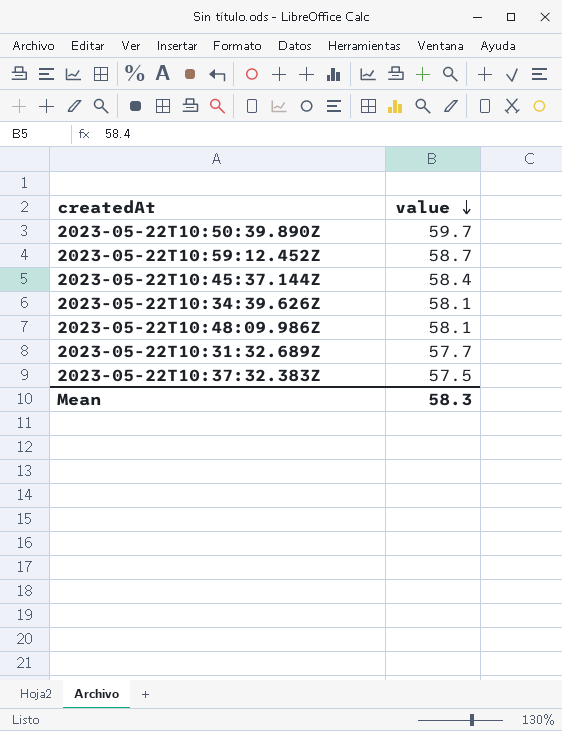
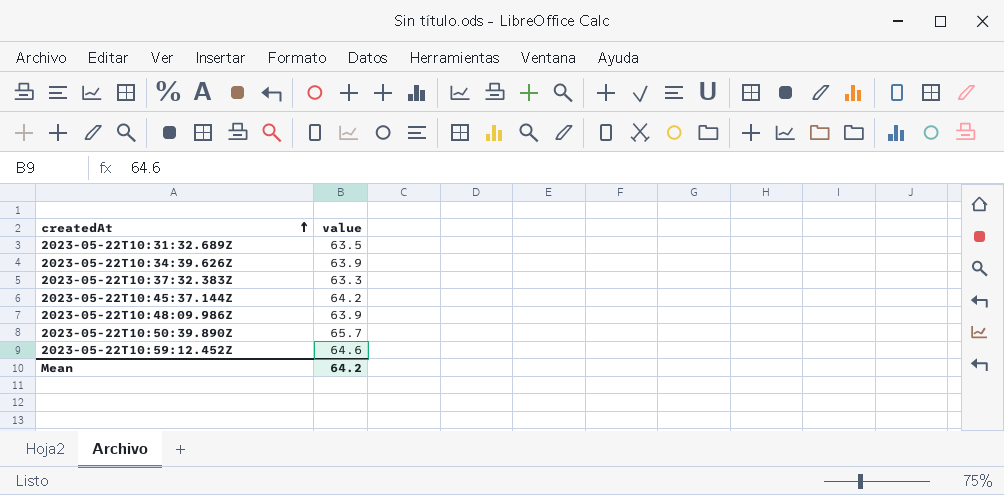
row order: value descending -> createdAt ascending
2023-05-22T10:31:32.689Z | value: 57.7 -> 63.5
2023-05-22T10:34:39.626Z | value: 58.1 -> 63.9
2023-05-22T10:37:32.383Z | value: 57.5 -> 63.3
2023-05-22T10:45:37.144Z | value: 58.4 -> 64.2
2023-05-22T10:48:09.986Z | value: 58.1 -> 63.9
2023-05-22T10:50:39.890Z | value: 59.7 -> 65.7
2023-05-22T10:59:12.452Z | value: 58.7 -> 64.6
Mean | value: 58.3 -> 64.2

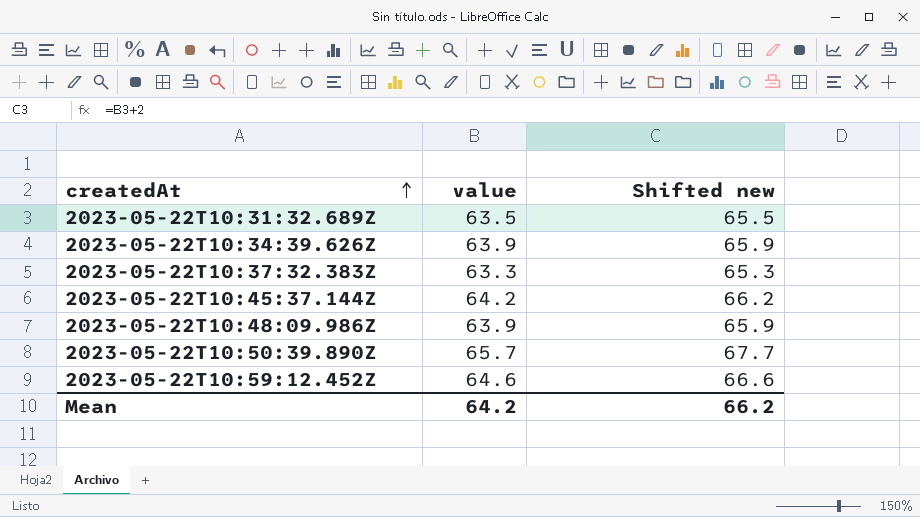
column Shifted new | formula: none -> [value] + 2

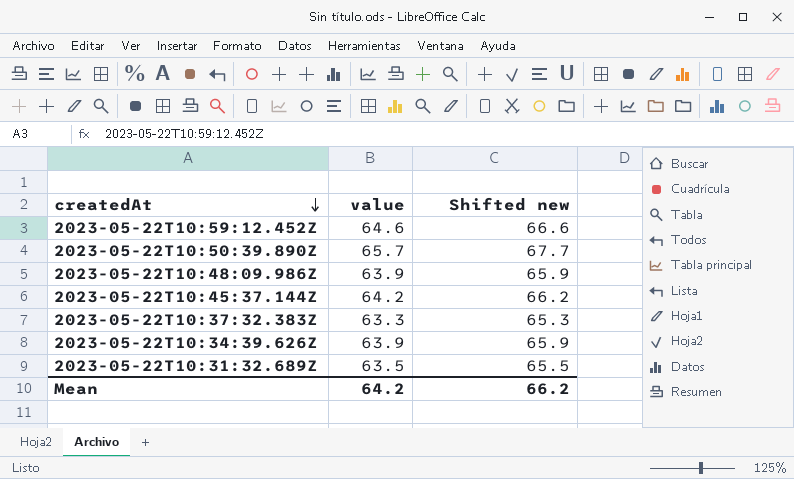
row order: createdAt ascending -> createdAt descending

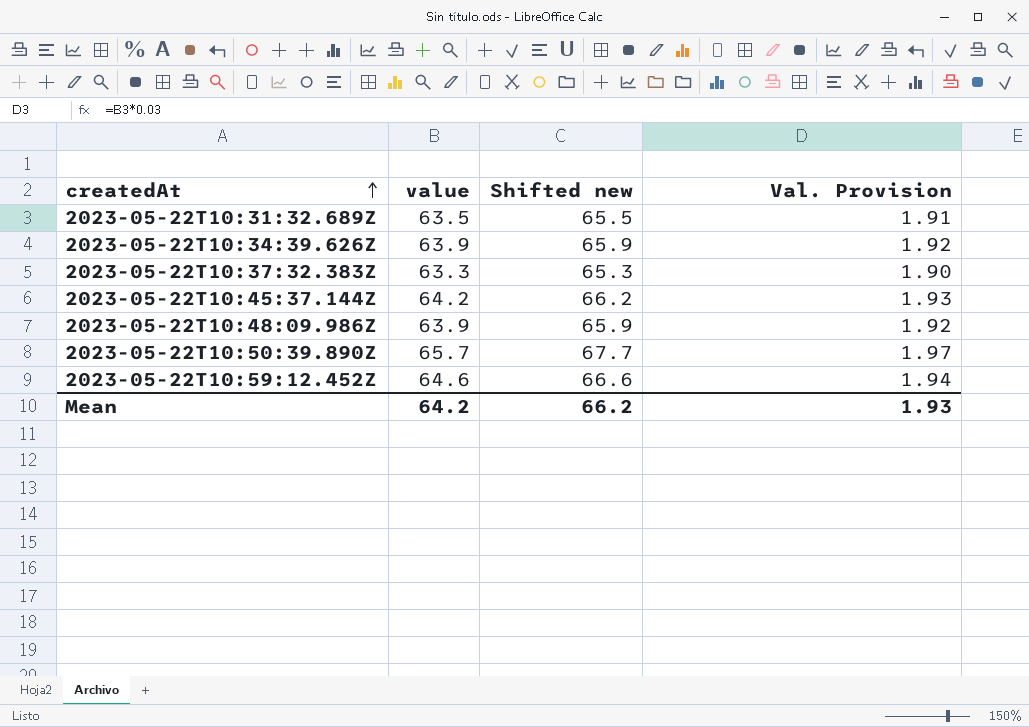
row order: createdAt descending -> createdAt ascending
column Val. Provision | formula: none -> [value] * 0.03

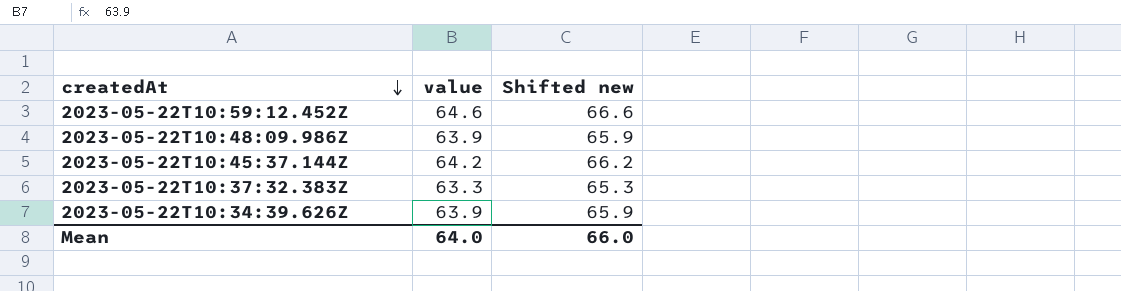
row order: createdAt ascending -> createdAt descending
column Val. Provision | formula: [value] * 0.03 -> none
row 2023-05-22T10:31:32.689Z: 63.5 | 65.5 | 1.91 -> none
row 2023-05-22T10:50:39.890Z: 65.7 | 67.7 | 1.97 -> none
Mean | value: 64.2 -> 64.0
Mean | Shifted new: 66.2 -> 66.0

